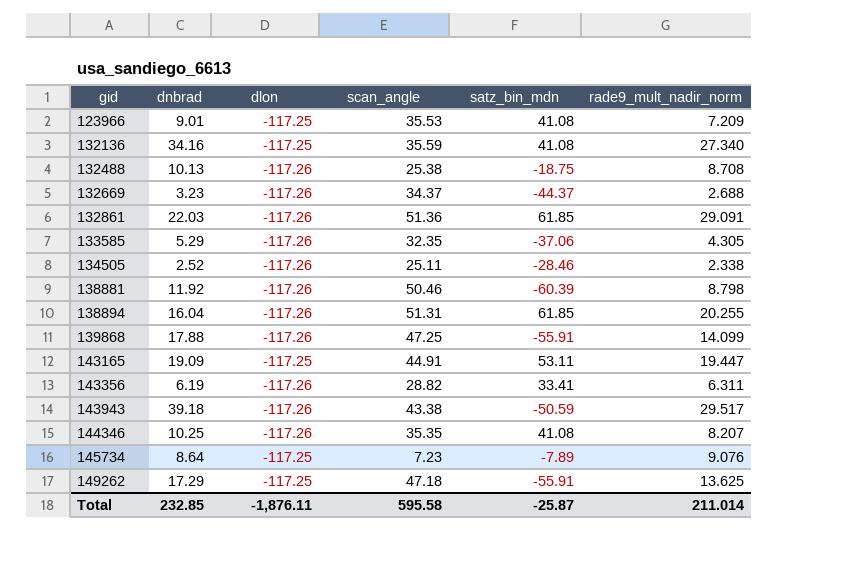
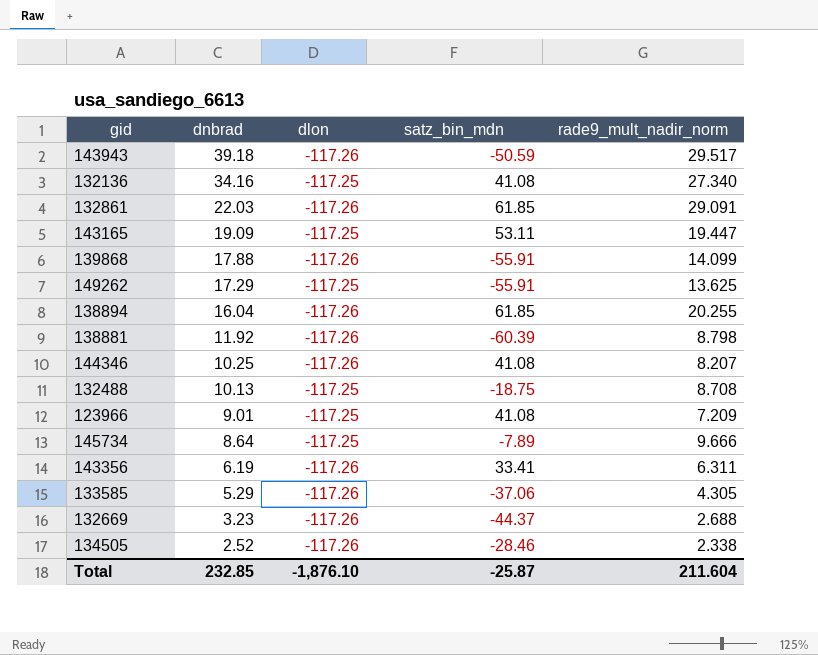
row order: gid ascending -> dnbrad descending
column scan_angle | position: 4 -> none
132488 | dlon: -117.26 -> -117.25
145734 | rade9_mult_nadir_norm: 9.076 -> 9.666
Total | dlon: -1,876.11 -> -1,876.10
Total | rade9_mult_nadir_norm: 211.014 -> 211.604

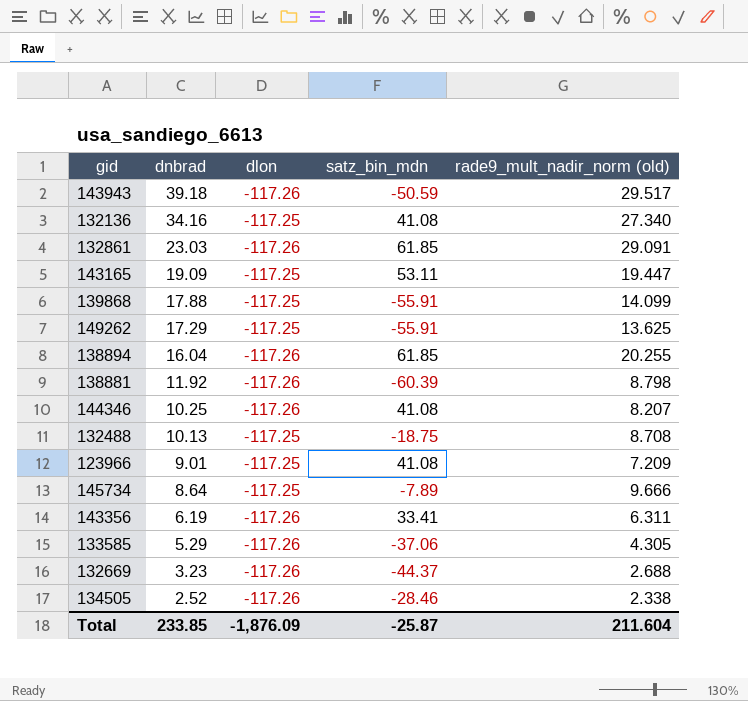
column name: rade9_mult_nadir_norm -> rade9_mult_nadir_norm (old)
132861 | dnbrad: 22.03 -> 23.03
139868 | dlon: -117.26 -> -117.25
Total | dnbrad: 232.85 -> 233.85
Total | dlon: -1,876.10 -> -1,876.09

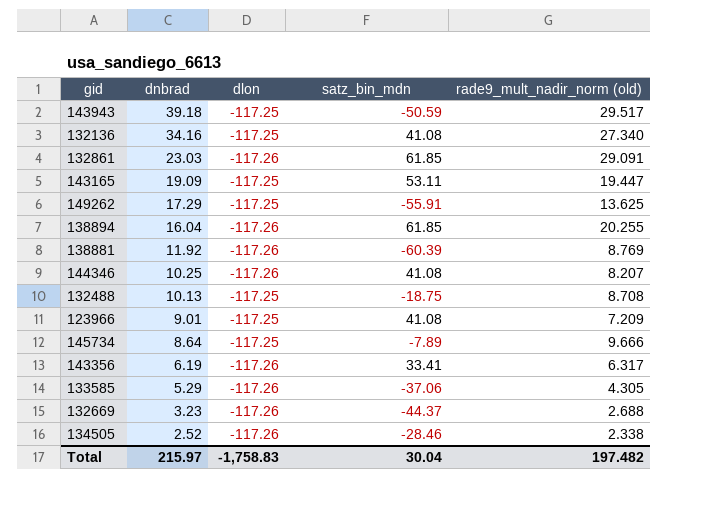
row 139868: 17.88 | -117.25 | -55.91 | 14.099 -> none
143943 | dlon: -117.26 -> -117.25
138881 | rade9_mult_nadir_norm (old): 8.798 -> 8.769
143356 | rade9_mult_nadir_norm (old): 6.311 -> 6.317
Total | dnbrad: 233.85 -> 215.97
Total | dlon: -1,876.09 -> -1,758.83
Total | satz_bin_mdn: -25.87 -> 30.04
Total | rade9_mult_nadir_norm (old): 211.604 -> 197.482

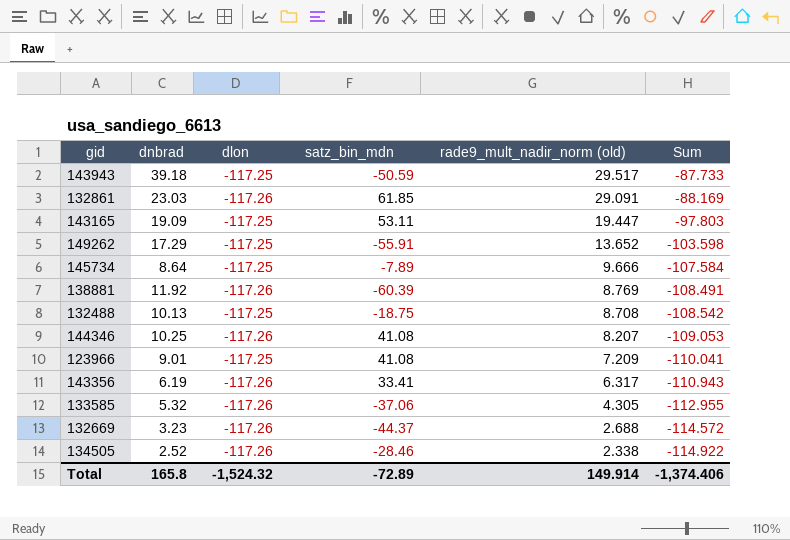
row order: dnbrad descending -> rade9_mult_nadir_norm (old) descending
column Sum | formula: none -> [dlon] + [rade9_mult_nadir_norm (old)]
row 132136: 34.16 | -117.25 | 41.08 | 27.340 -> none
row 138894: 16.04 | -117.26 | 61.85 | 20.255 -> none
149262 | rade9_mult_nadir_norm (old): 13.625 -> 13.652
133585 | dnbrad: 5.29 -> 5.32
Total | dnbrad: 215.97 -> 165.8
Total | dlon: -1,758.83 -> -1,524.32
Total | satz_bin_mdn: 30.04 -> -72.89
Total | rade9_mult_nadir_norm (old): 197.482 -> 149.914

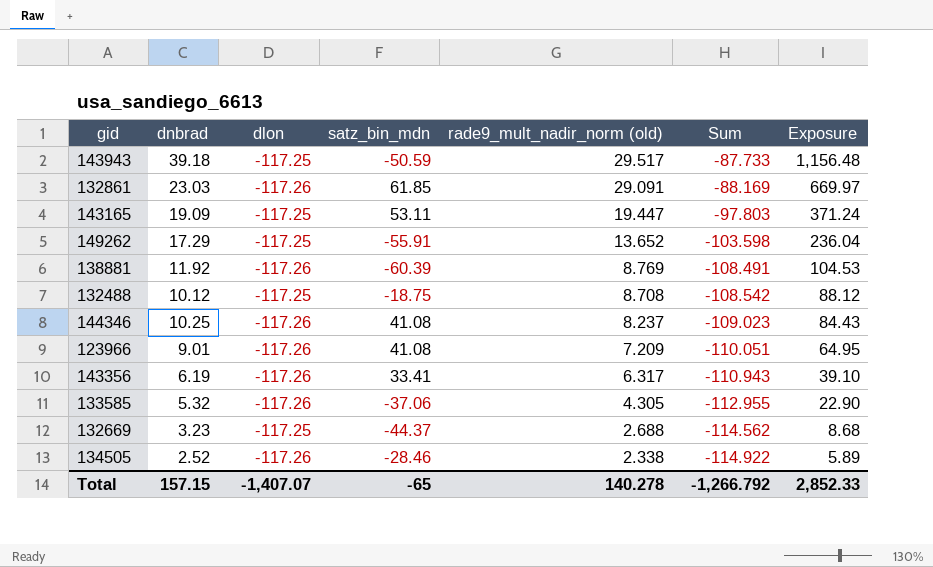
column Exposure | formula: none -> [dnbrad] * [rade9_mult_nadir_norm (old)]
row 145734: 8.64 | -117.25 | -7.89 | 9.666 | -107.584 -> none
132488 | dnbrad: 10.13 -> 10.12
144346 | rade9_mult_nadir_norm (old): 8.207 -> 8.237
144346 | Sum: -109.053 -> -109.023
123966 | dlon: -117.25 -> -117.26
123966 | Sum: -110.041 -> -110.051
132669 | dlon: -117.26 -> -117.25
132669 | Sum: -114.572 -> -114.562
Total | dnbrad: 165.8 -> 157.15
Total | dlon: -1,524.32 -> -1,407.07
Total | satz_bin_mdn: -72.89 -> -65
Total | rade9_mult_nadir_norm (old): 149.914 -> 140.278
Total | Sum: -1,374.406 -> -1,266.792

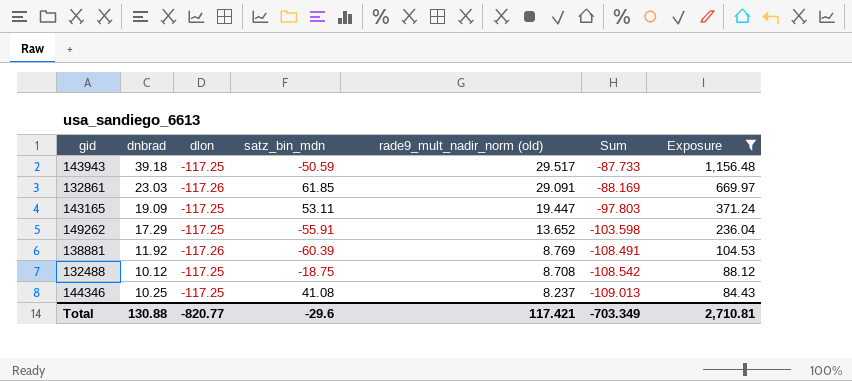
filter: none -> Exposure >= 84.43
144346 | dlon: -117.26 -> -117.25
144346 | Sum: -109.023 -> -109.013
Total | dnbrad: 157.15 -> 130.88
Total | dlon: -1,407.07 -> -820.77
Total | satz_bin_mdn: -65 -> -29.6
Total | rade9_mult_nadir_norm (old): 140.278 -> 117.421
Total | Sum: -1,266.792 -> -703.349
Total | Exposure: 2,852.33 -> 2,710.81

